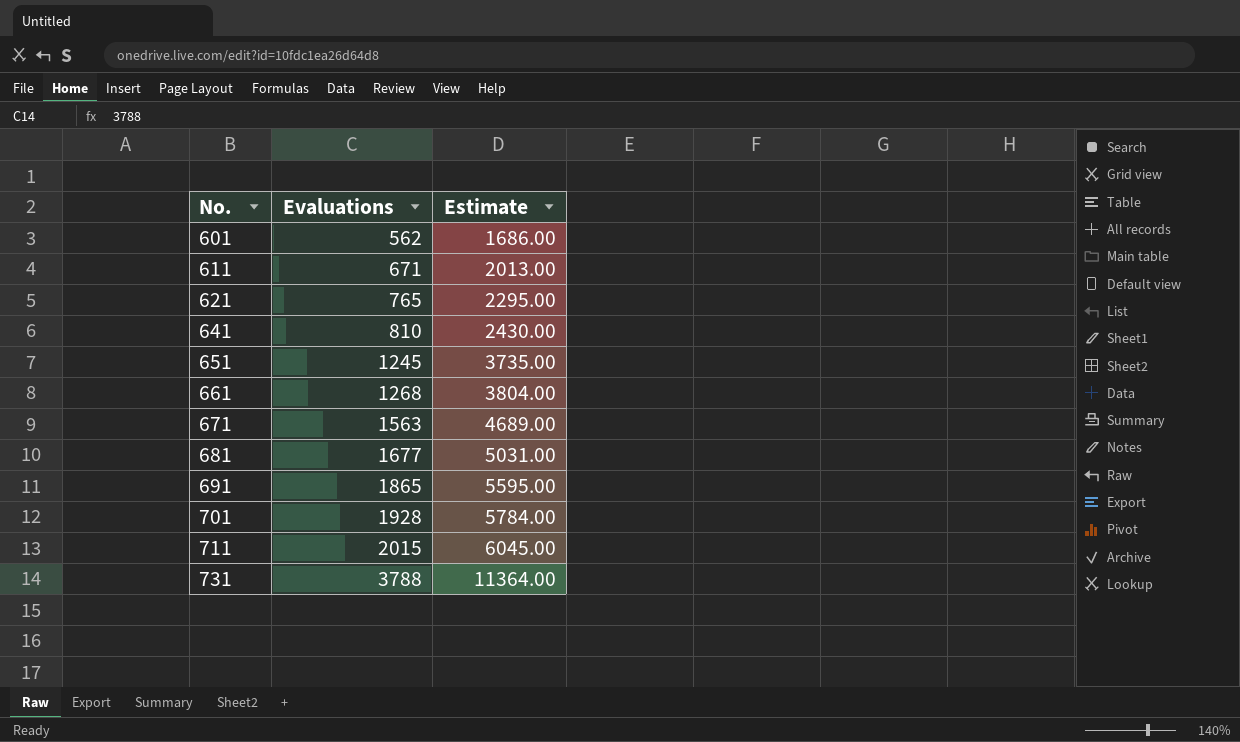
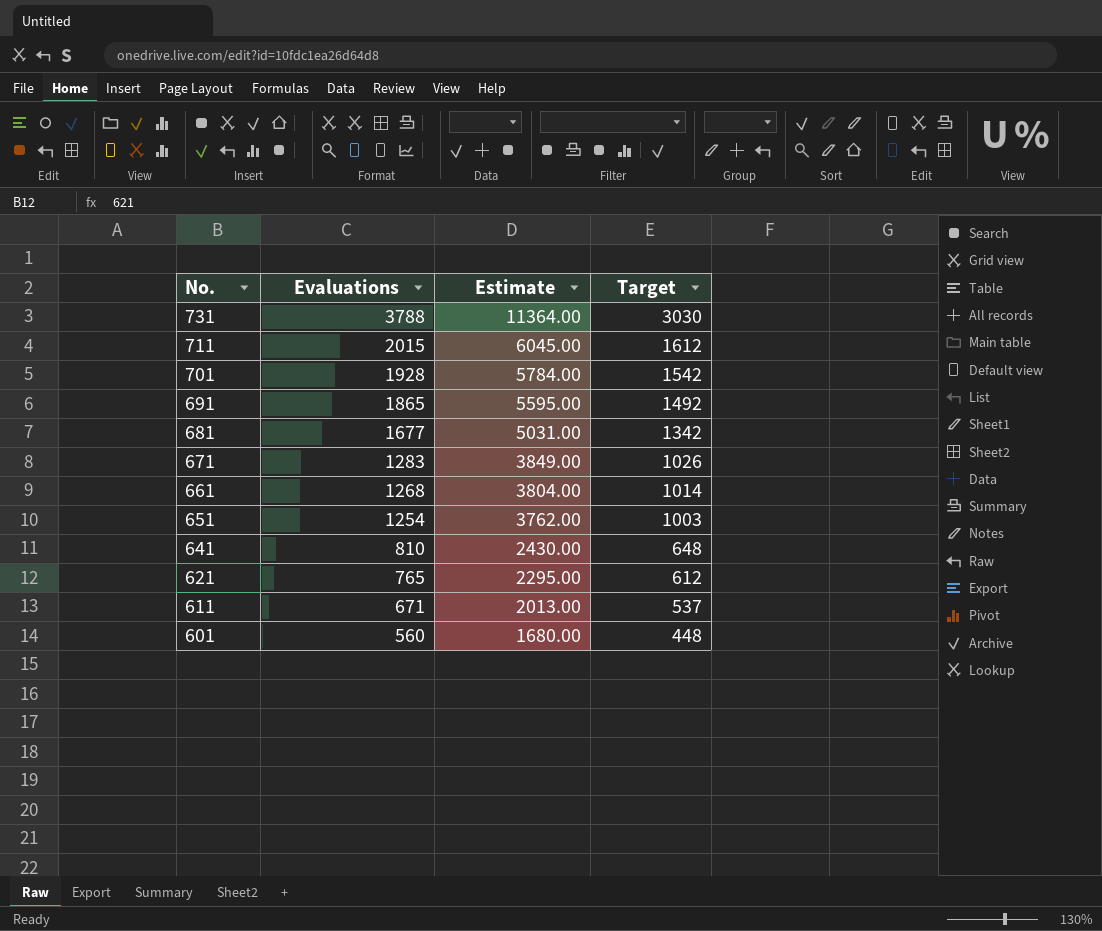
row order: No. ascending -> No. descending
column Target | formula: none -> [Evaluations] * 0.8
671 | Evaluations: 1563 -> 1283
671 | Estimate: 4689.00 -> 3849.00
651 | Evaluations: 1245 -> 1254
651 | Estimate: 3735.00 -> 3762.00
601 | Evaluations: 562 -> 560
601 | Estimate: 1686.00 -> 1680.00

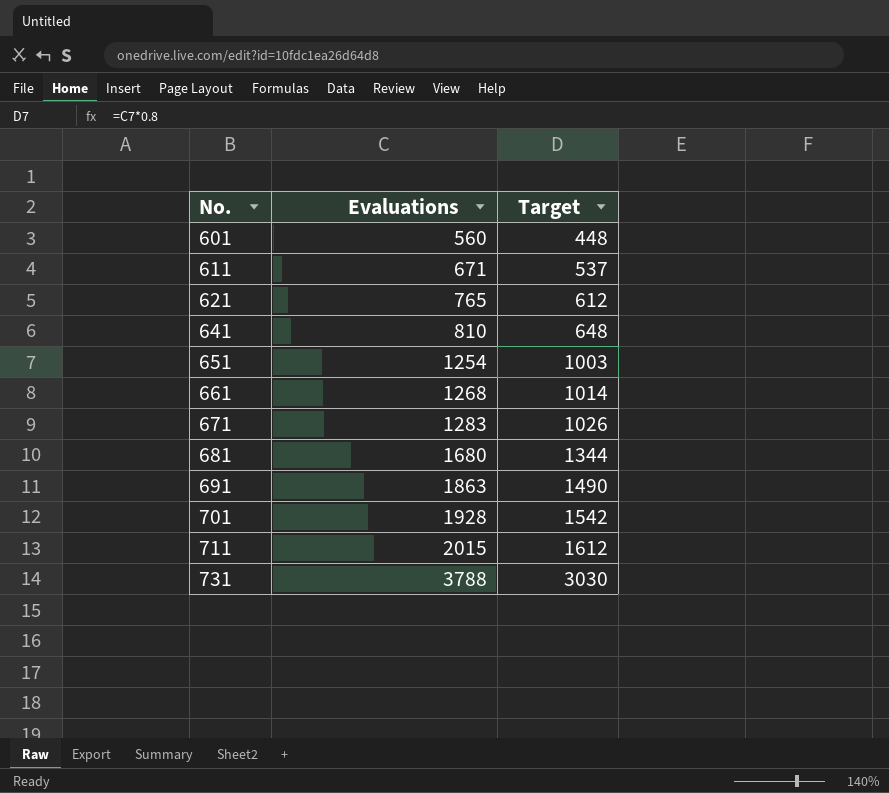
row order: No. descending -> No. ascending
column Estimate | formula: [Evaluations] * 3 -> none
681 | Evaluations: 1677 -> 1680
681 | Target: 1342 -> 1344
691 | Evaluations: 1865 -> 1863
691 | Target: 1492 -> 1490

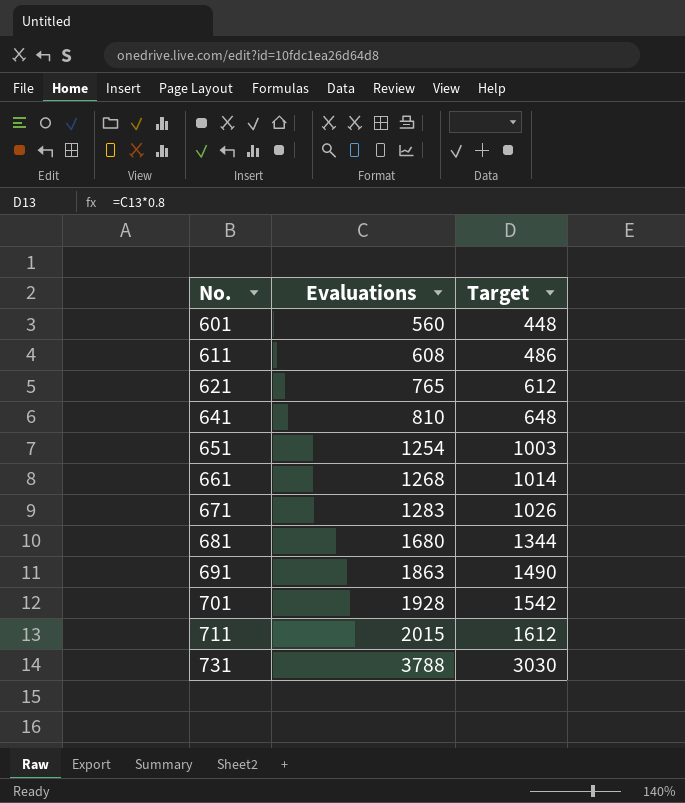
611 | Evaluations: 671 -> 608
611 | Target: 537 -> 486

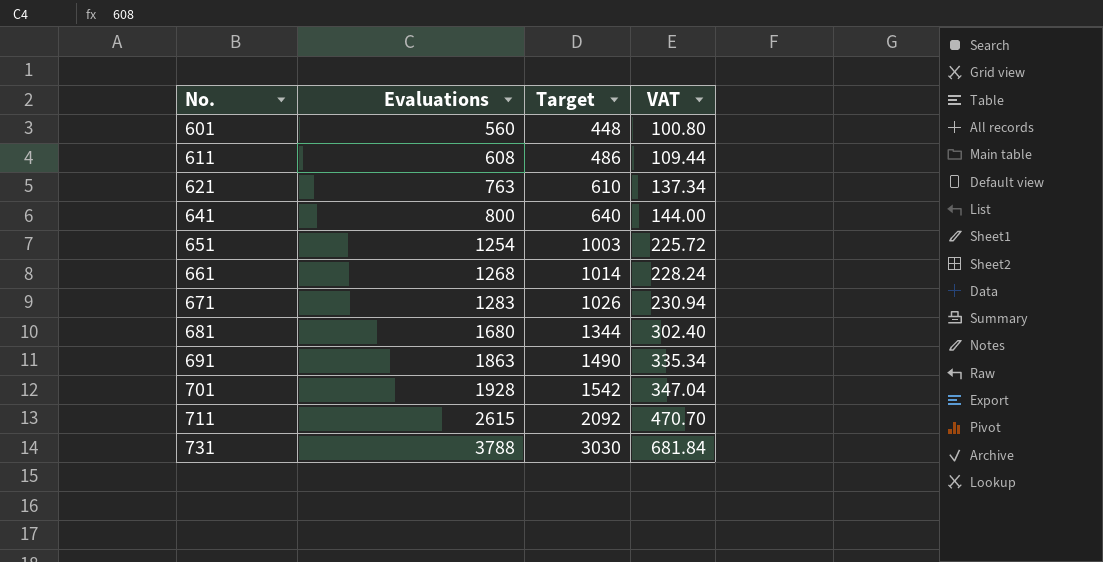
column VAT | formula: none -> [Evaluations] * 0.18
621 | Evaluations: 765 -> 763
621 | Target: 612 -> 610
641 | Evaluations: 810 -> 800
641 | Target: 648 -> 640
711 | Evaluations: 2015 -> 2615
711 | Target: 1612 -> 2092

